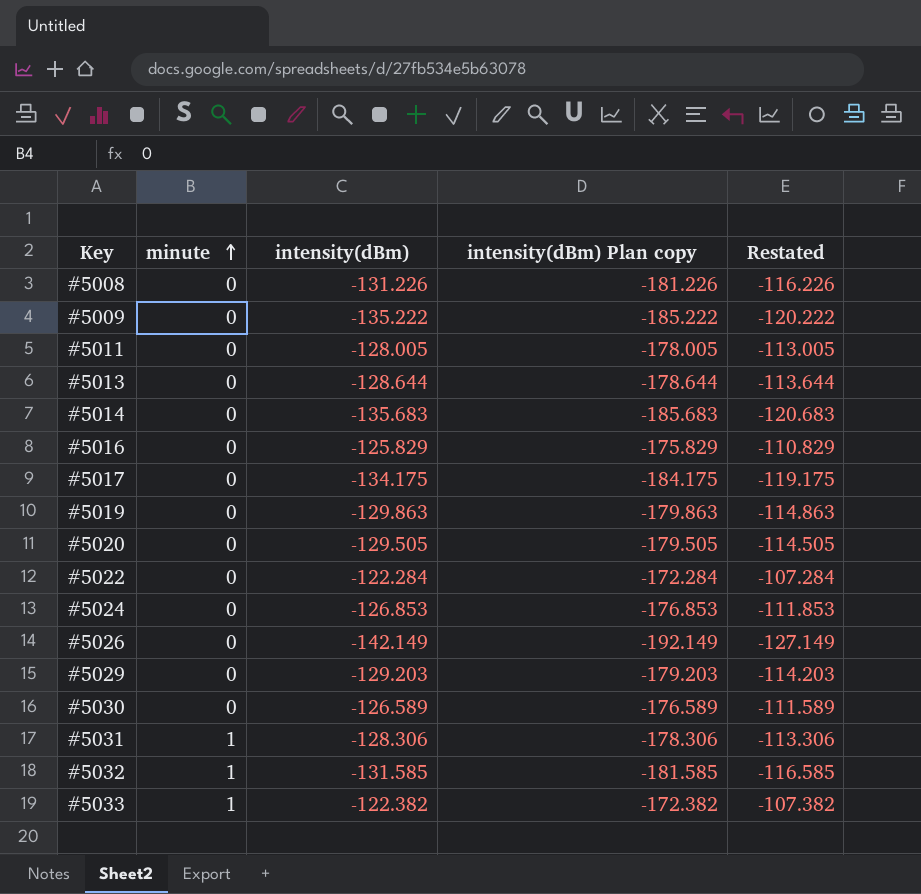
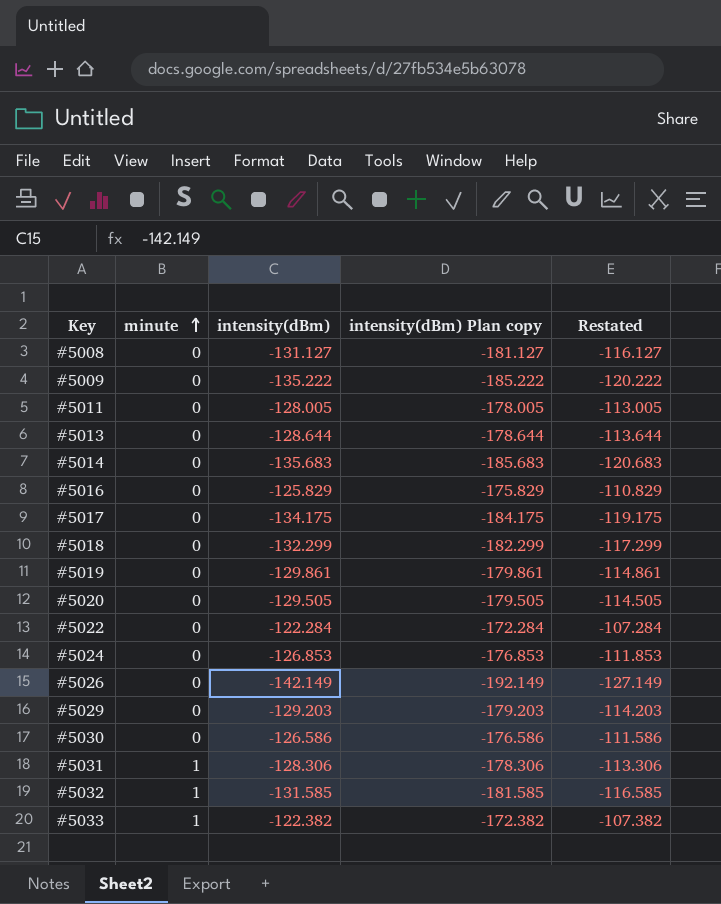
#5008 | intensity(dBm): -131.226 -> -131.127
#5008 | intensity(dBm) Plan copy: -181.226 -> -181.127
#5008 | Restated: -116.226 -> -116.127
row #5018: none -> 0 | -132.299 | -182.299 | -117.299
#5019 | intensity(dBm): -129.863 -> -129.861
#5019 | intensity(dBm) Plan copy: -179.863 -> -179.861
#5019 | Restated: -114.863 -> -114.861
#5030 | intensity(dBm): -126.589 -> -126.586
#5030 | intensity(dBm) Plan copy: -176.589 -> -176.586
#5030 | Restated: -111.589 -> -111.586

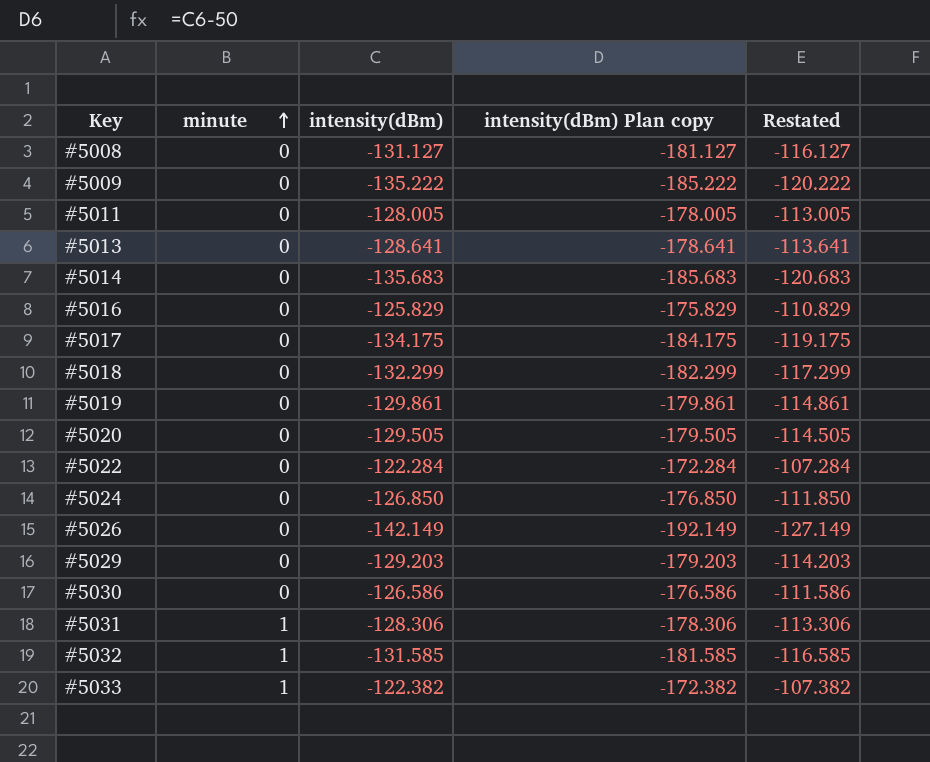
#5013 | intensity(dBm): -128.644 -> -128.641
#5013 | intensity(dBm) Plan copy: -178.644 -> -178.641
#5013 | Restated: -113.644 -> -113.641
#5024 | intensity(dBm): -126.853 -> -126.850
#5024 | intensity(dBm) Plan copy: -176.853 -> -176.850
#5024 | Restated: -111.853 -> -111.850

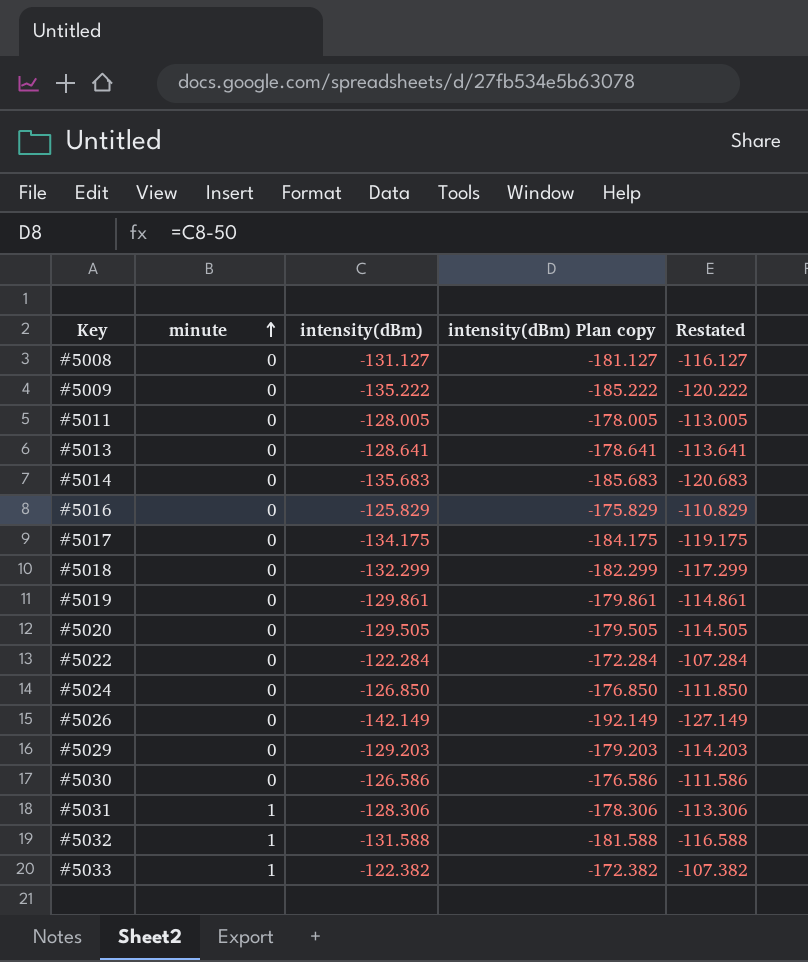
#5032 | intensity(dBm): -131.585 -> -131.588
#5032 | intensity(dBm) Plan copy: -181.585 -> -181.588
#5032 | Restated: -116.585 -> -116.588

